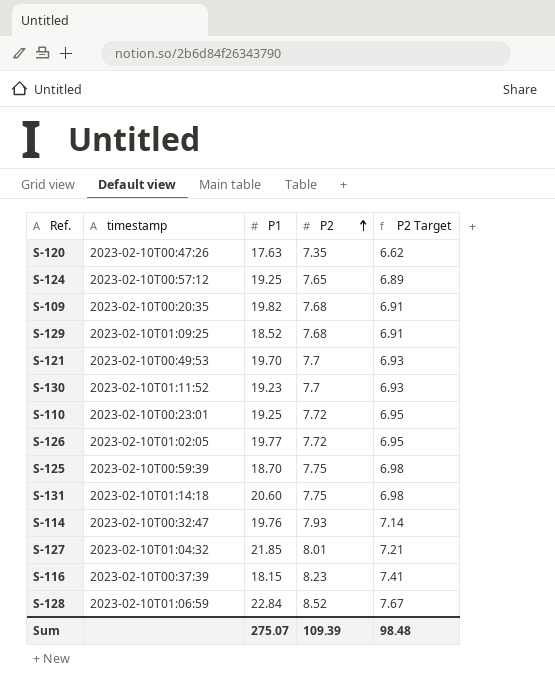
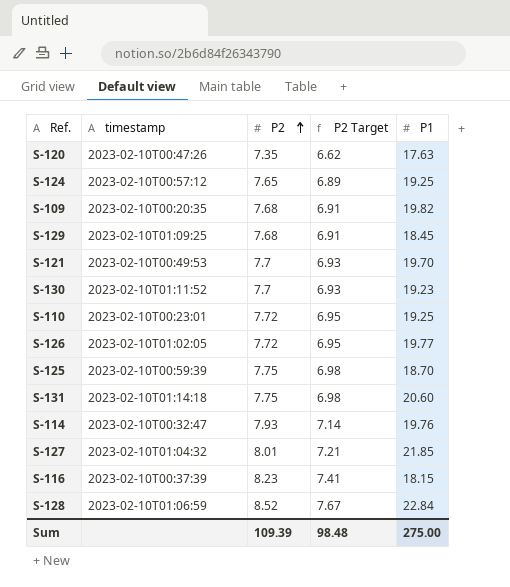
column P1 | position: 3 -> 5
S-129 | P1: 18.52 -> 18.45
Sum | P1: 275.07 -> 275.00

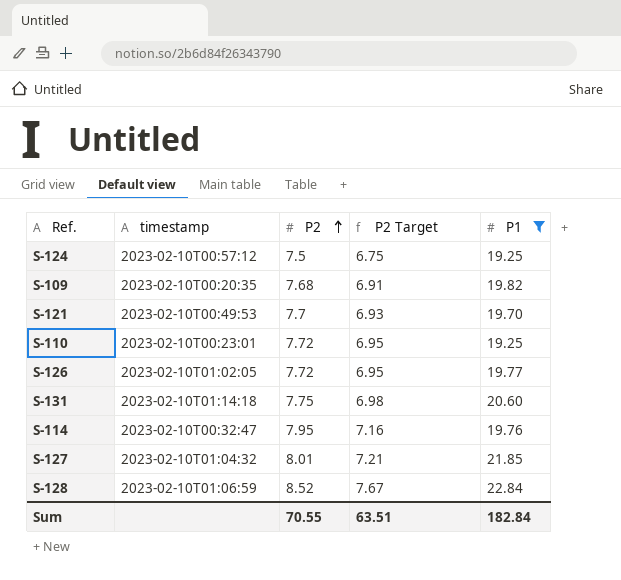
filter: none -> P1 >= 19.25
S-124 | P2: 7.65 -> 7.5
S-124 | P2 Target: 6.89 -> 6.75
S-114 | P2: 7.93 -> 7.95
S-114 | P2 Target: 7.14 -> 7.16
Sum | P2: 109.39 -> 70.55
Sum | P2 Target: 98.48 -> 63.51
Sum | P1: 275.00 -> 182.84

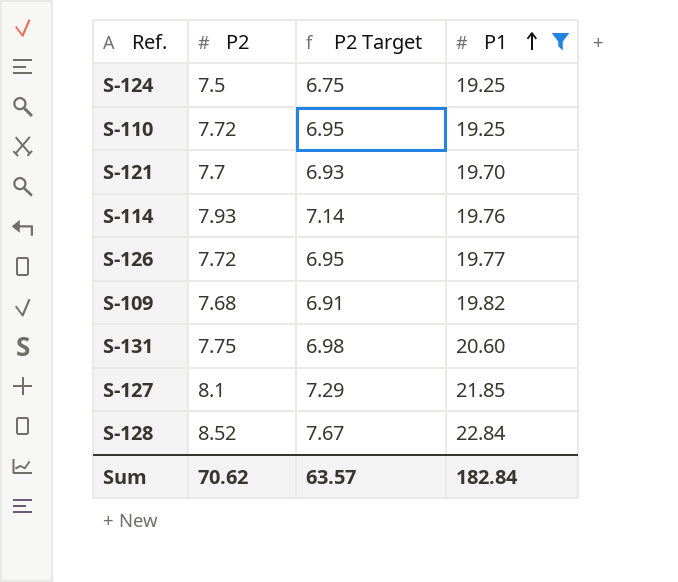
row order: P2 ascending -> P1 ascending
column timestamp | position: 2 -> none
S-114 | P2: 7.95 -> 7.93
S-114 | P2 Target: 7.16 -> 7.14
S-127 | P2: 8.01 -> 8.1
S-127 | P2 Target: 7.21 -> 7.29
Sum | P2: 70.55 -> 70.62
Sum | P2 Target: 63.51 -> 63.57

